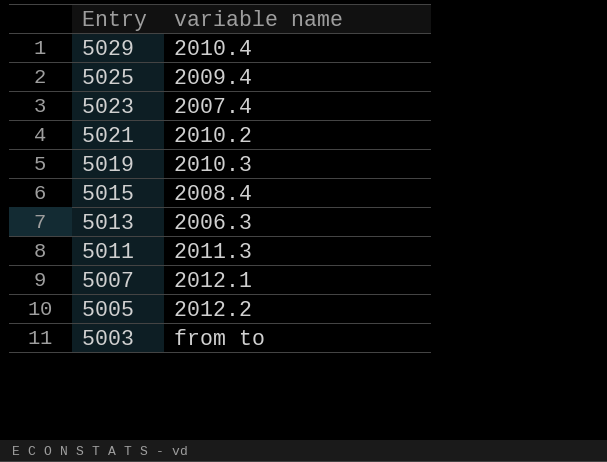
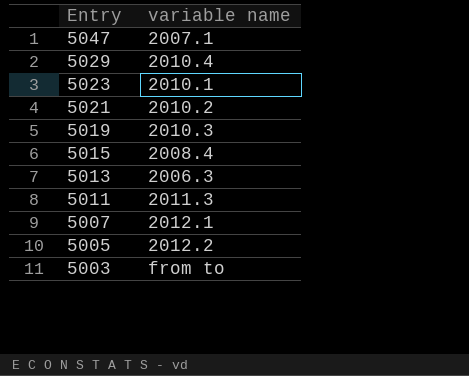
row 5025: 2009.4 -> none
row 5047: none -> 2007.1
5023 | variable name: 2007.4 -> 2010.1

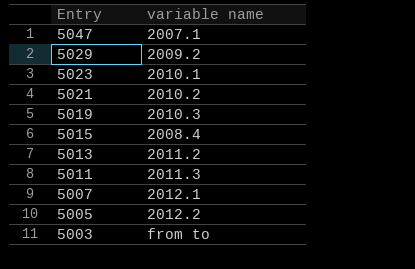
5029 | variable name: 2010.4 -> 2009.2
5013 | variable name: 2006.3 -> 2011.2

